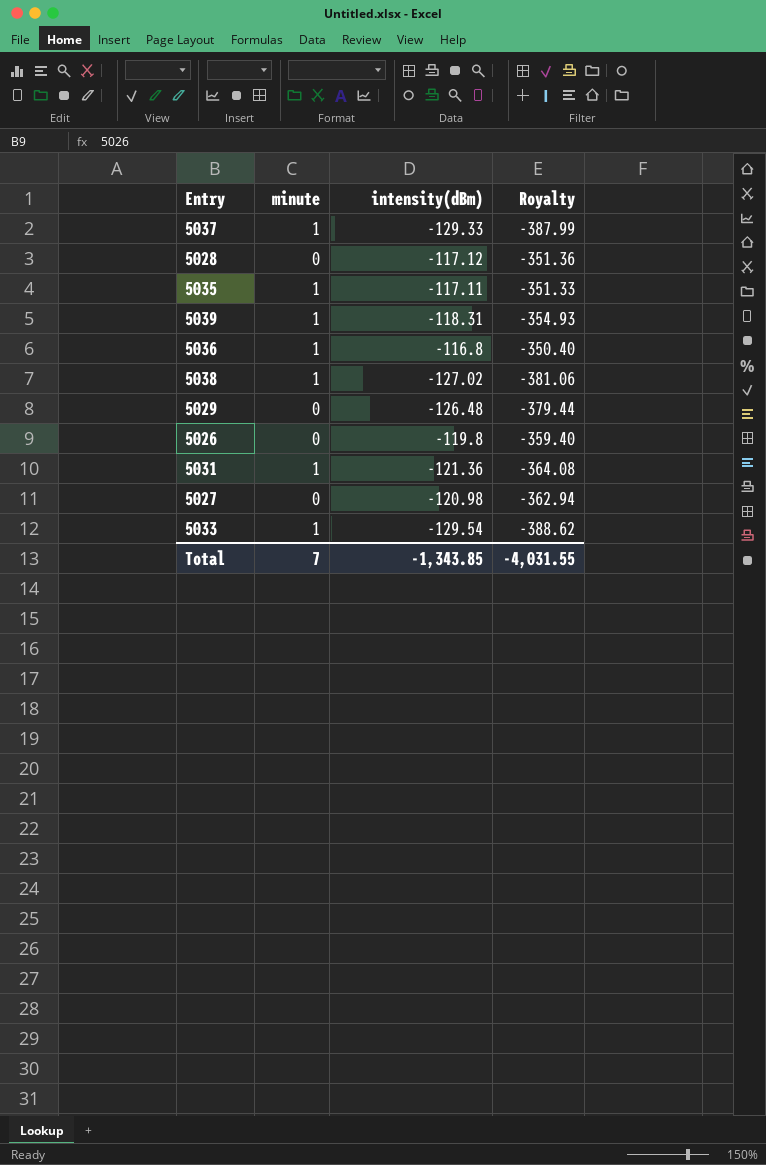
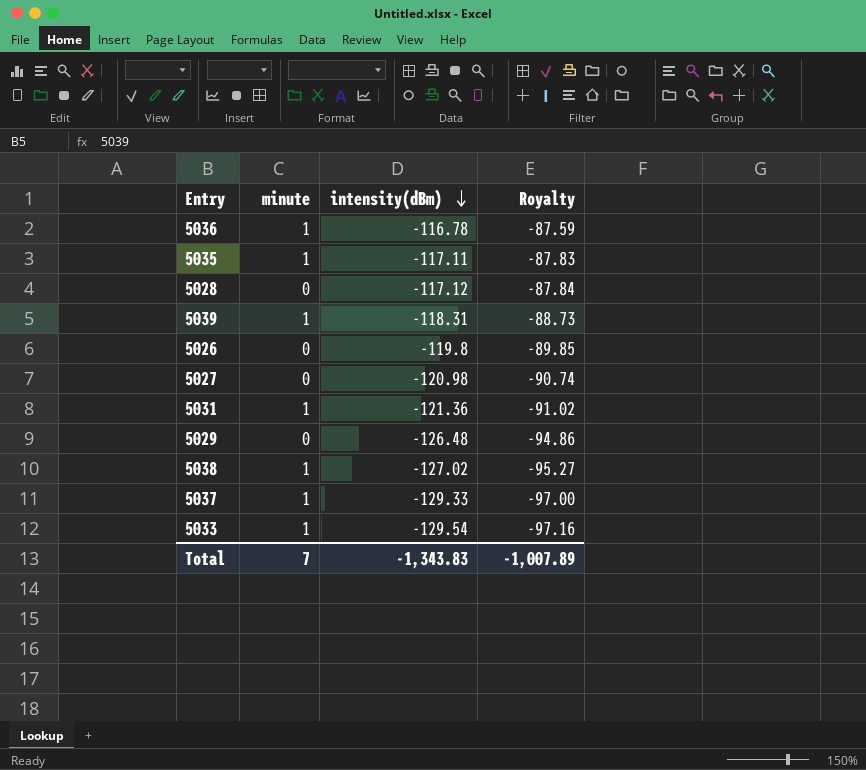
row order: none -> intensity(dBm) descending
column Royalty | formula: [intensity(dBm)] * 3 -> [intensity(dBm)] * 0.75
5036 | intensity(dBm): -116.8 -> -116.78
Total | intensity(dBm): -1,343.85 -> -1,343.83
Total | Royalty: -4,031.55 -> -1,007.89

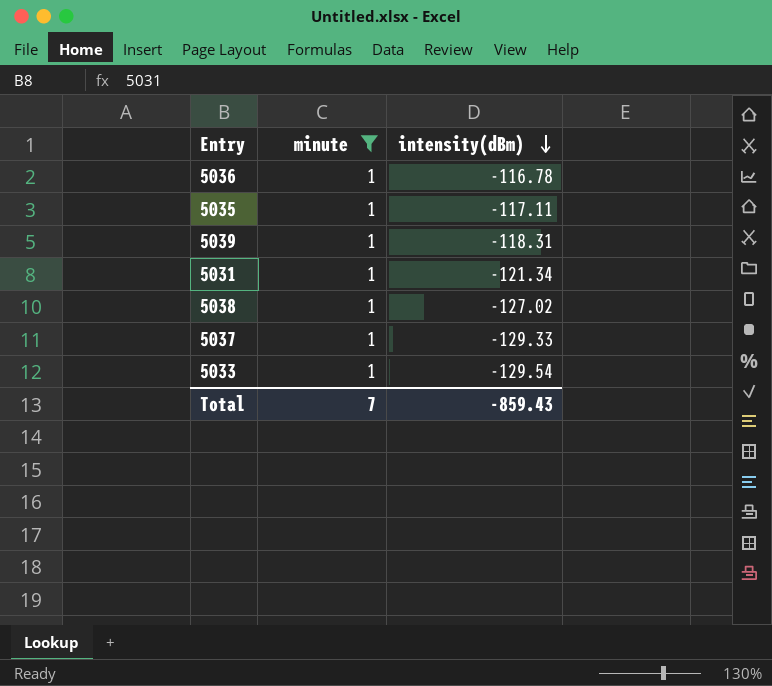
filter: none -> minute = 1
column Royalty | formula: [intensity(dBm)] * 0.75 -> none
5031 | intensity(dBm): -121.36 -> -121.34
Total | intensity(dBm): -1,343.83 -> -859.43

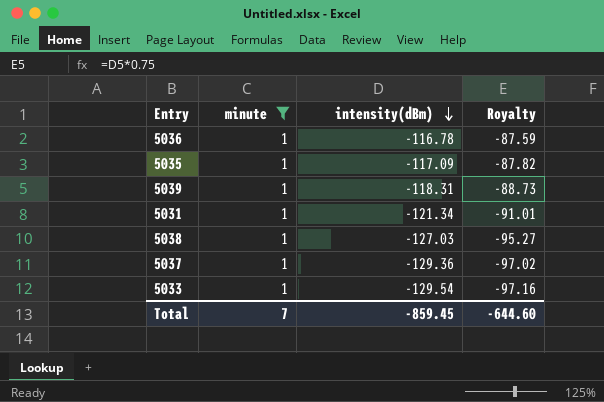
column Royalty | formula: none -> [intensity(dBm)] * 0.75
5035 | intensity(dBm): -117.11 -> -117.09
5038 | intensity(dBm): -127.02 -> -127.03
5037 | intensity(dBm): -129.33 -> -129.36
Total | intensity(dBm): -859.43 -> -859.45

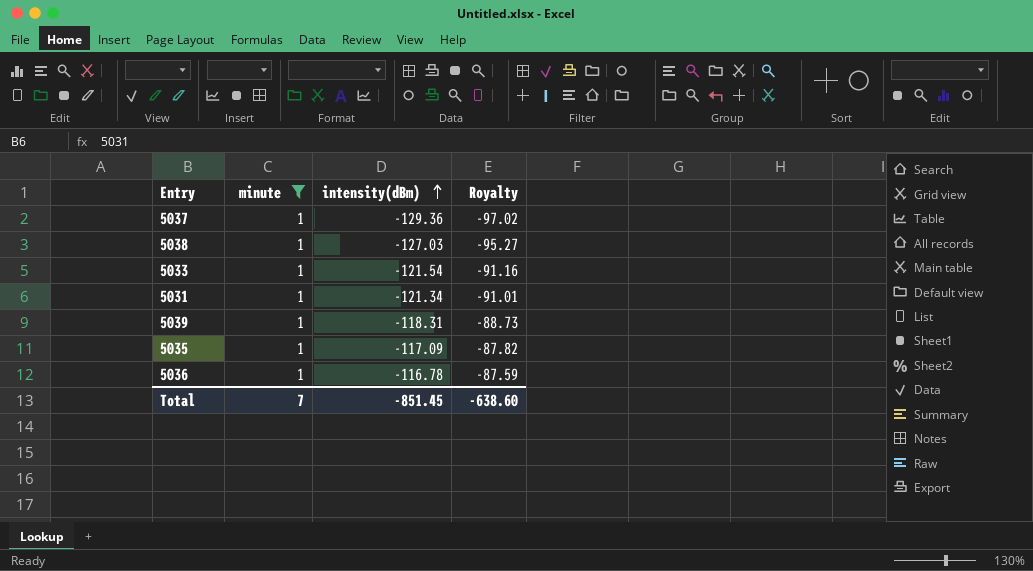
row order: intensity(dBm) descending -> intensity(dBm) ascending
5033 | intensity(dBm): -129.54 -> -121.54
5033 | Royalty: -97.16 -> -91.16
Total | intensity(dBm): -859.45 -> -851.45
Total | Royalty: -644.60 -> -638.60

